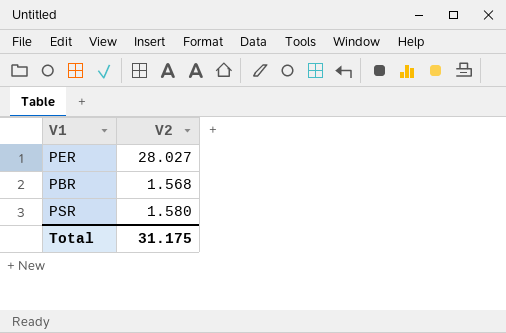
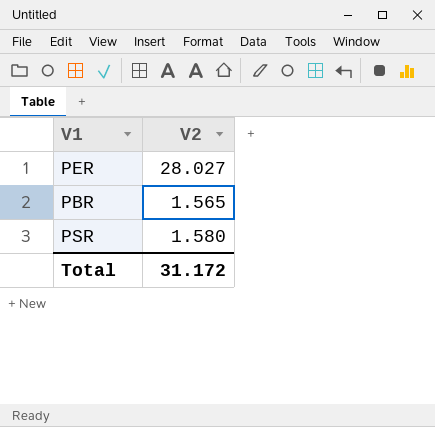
PBR | V2: 1.568 -> 1.565
Total | V2: 31.175 -> 31.172

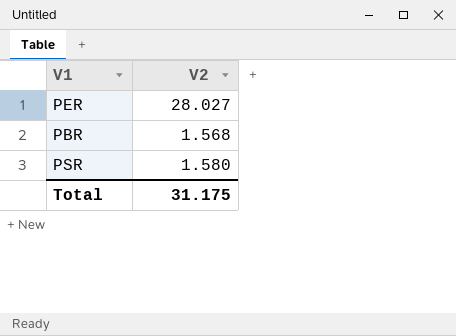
PBR | V2: 1.565 -> 1.568
Total | V2: 31.172 -> 31.175

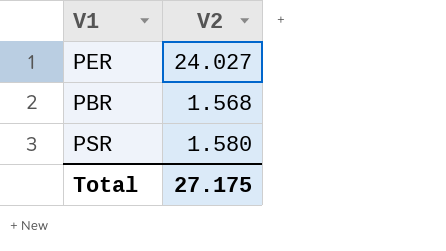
PER | V2: 28.027 -> 24.027
Total | V2: 31.175 -> 27.175

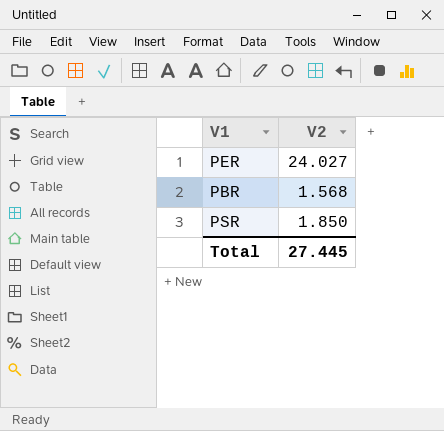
PSR | V2: 1.580 -> 1.850
Total | V2: 27.175 -> 27.445

